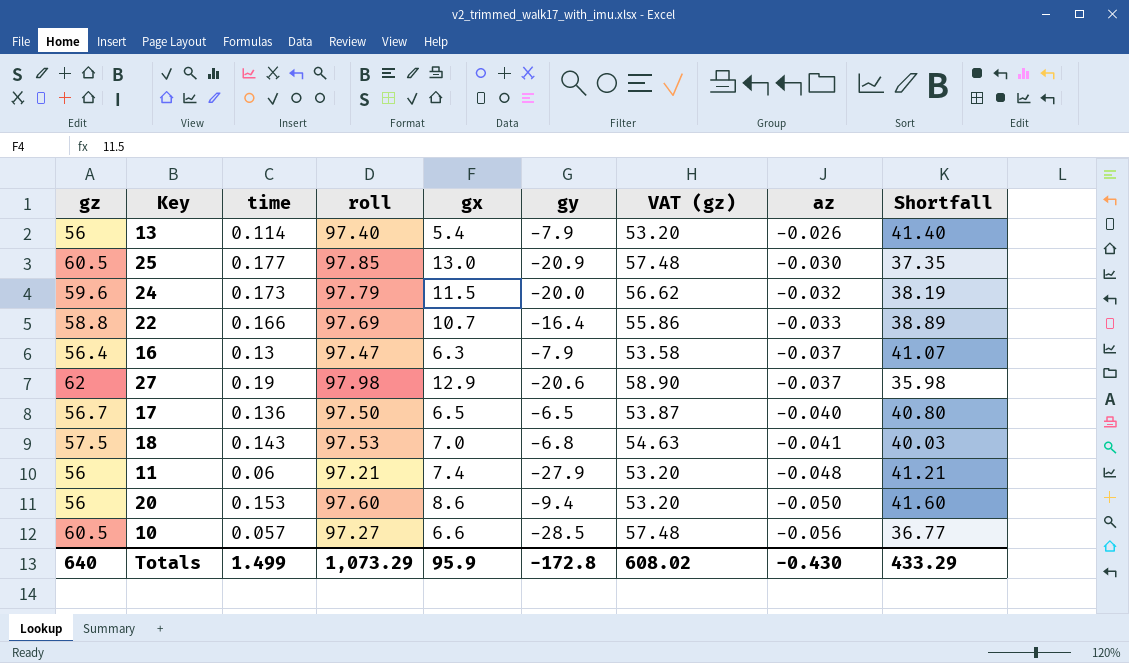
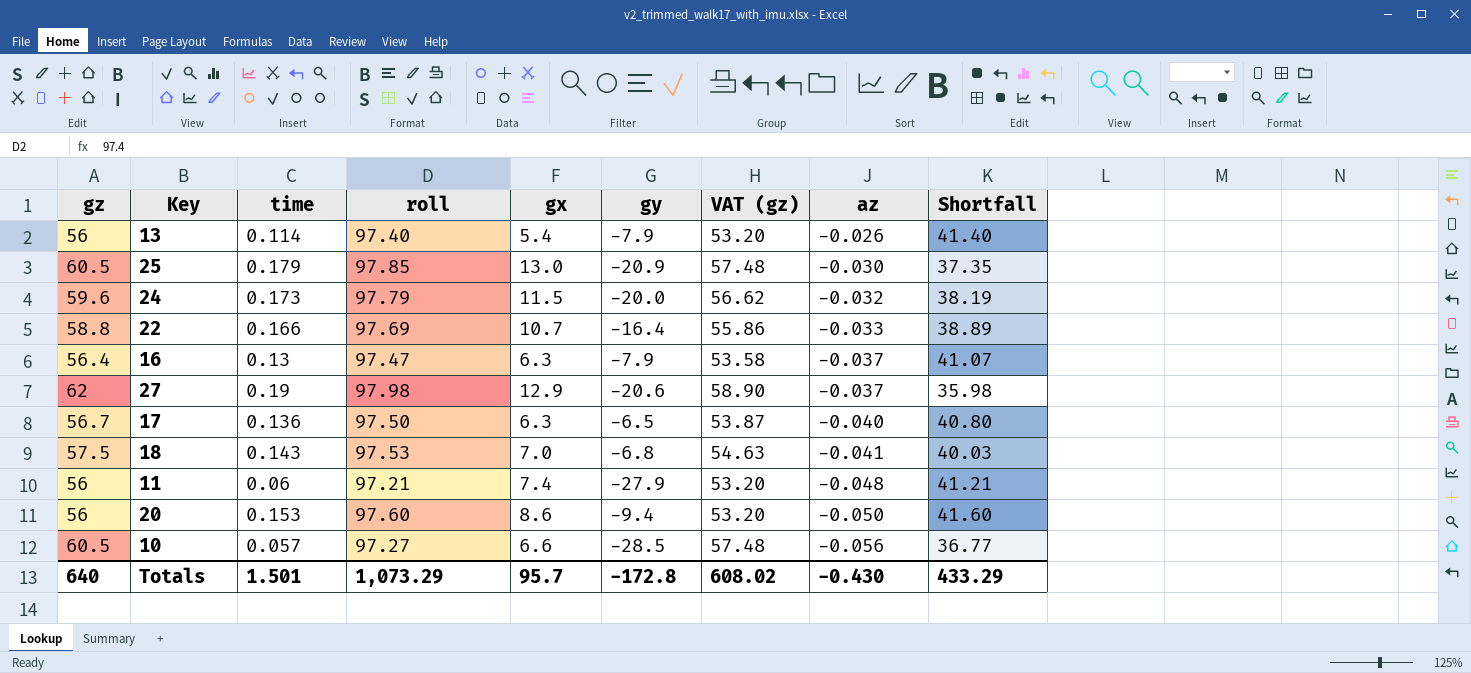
25 | time: 0.177 -> 0.179
17 | gx: 6.5 -> 6.3
Totals | time: 1.499 -> 1.501
Totals | gx: 95.9 -> 95.7

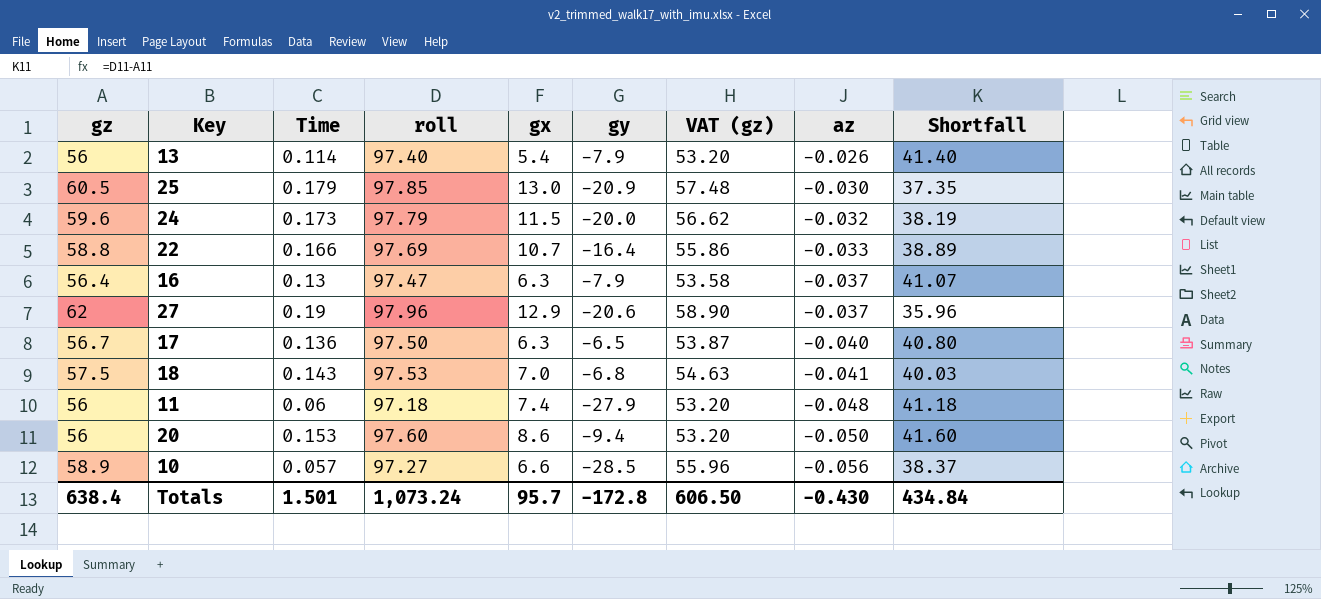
column name: time -> Time
27 | roll: 97.98 -> 97.96
27 | Shortfall: 35.98 -> 35.96
11 | roll: 97.21 -> 97.18
11 | Shortfall: 41.21 -> 41.18
10 | gz: 60.5 -> 58.9
10 | VAT (gz): 57.48 -> 55.96
10 | Shortfall: 36.77 -> 38.37
Totals | gz: 640 -> 638.4
Totals | roll: 1,073.29 -> 1,073.24
Totals | VAT (gz): 608.02 -> 606.50
Totals | Shortfall: 433.29 -> 434.84

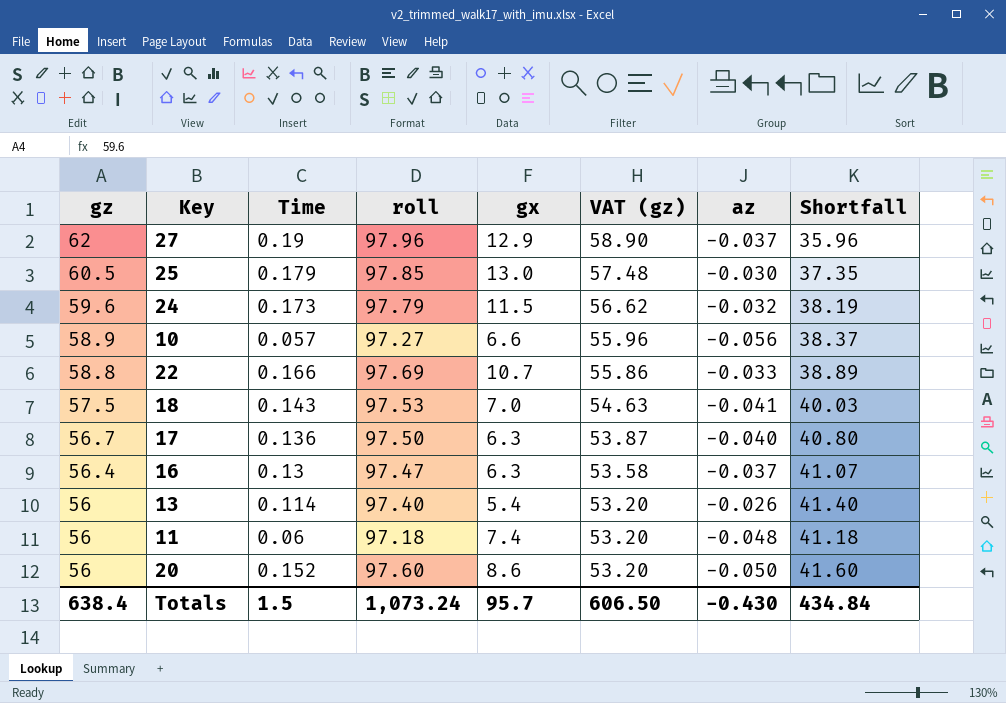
row order: az descending -> gz descending
column gy | position: 6 -> none
20 | Time: 0.153 -> 0.152
Totals | Time: 1.501 -> 1.5

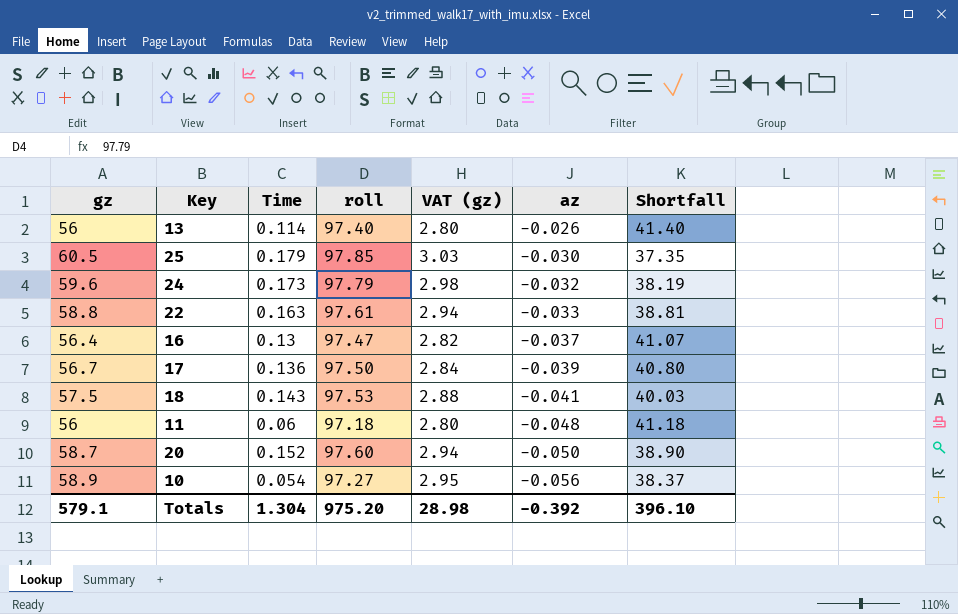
row order: gz descending -> az descending
column gx | position: 5 -> none
column VAT (gz) | formula: [gz] * 0.95 -> [gz] * 0.05
row 27: 62 | 0.19 | 97.96 | 12.9 | 58.90 | -0.037 | 35.96 -> none
22 | Time: 0.166 -> 0.163
22 | roll: 97.69 -> 97.61
22 | Shortfall: 38.89 -> 38.81
17 | az: -0.040 -> -0.039
20 | gz: 56 -> 58.7
20 | Shortfall: 41.60 -> 38.90
10 | Time: 0.057 -> 0.054
Totals | gz: 638.4 -> 579.1
Totals | Time: 1.5 -> 1.304
Totals | roll: 1,073.24 -> 975.20
Totals | VAT (gz): 606.50 -> 28.98
Totals | az: -0.430 -> -0.392
Totals | Shortfall: 434.84 -> 396.10

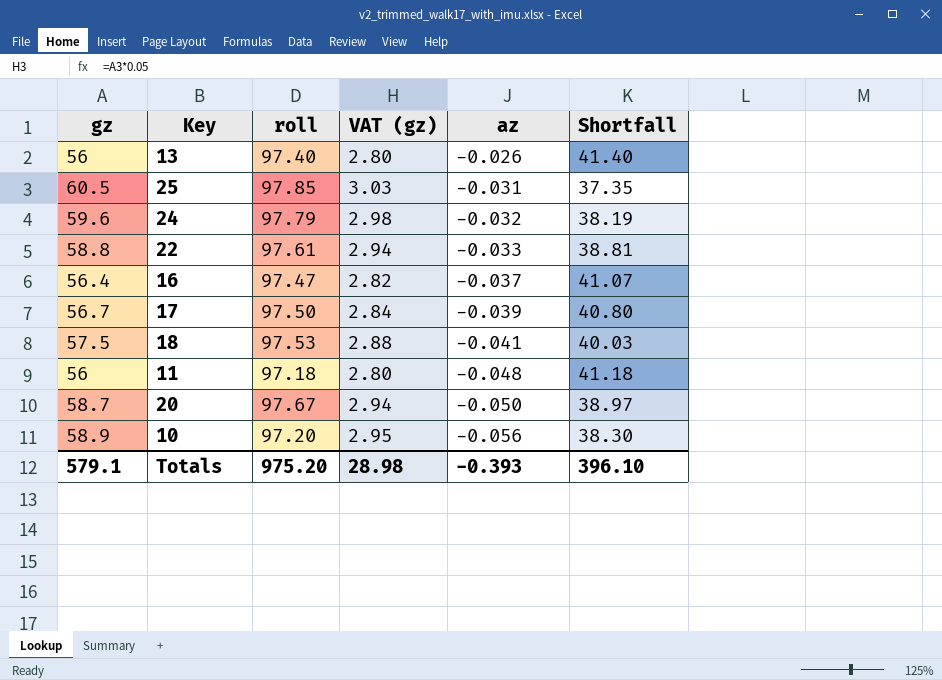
column Time | position: 3 -> none
25 | az: -0.030 -> -0.031
20 | roll: 97.60 -> 97.67
20 | Shortfall: 38.90 -> 38.97
10 | roll: 97.27 -> 97.20
10 | Shortfall: 38.37 -> 38.30
Totals | az: -0.392 -> -0.393

